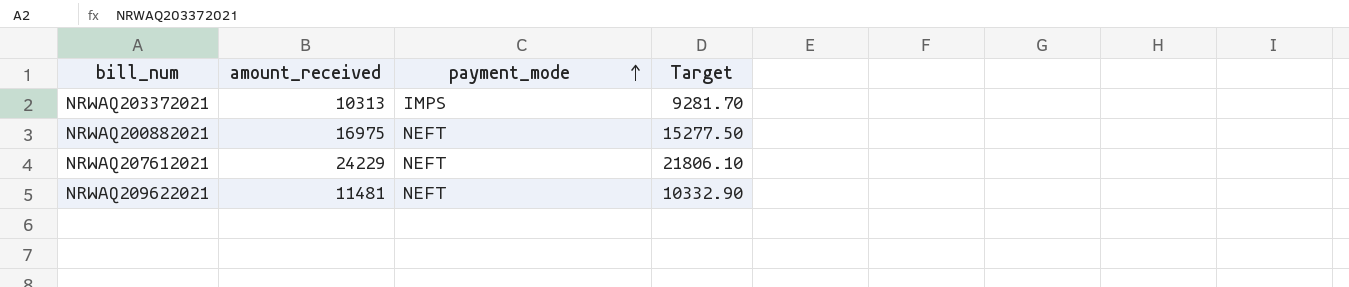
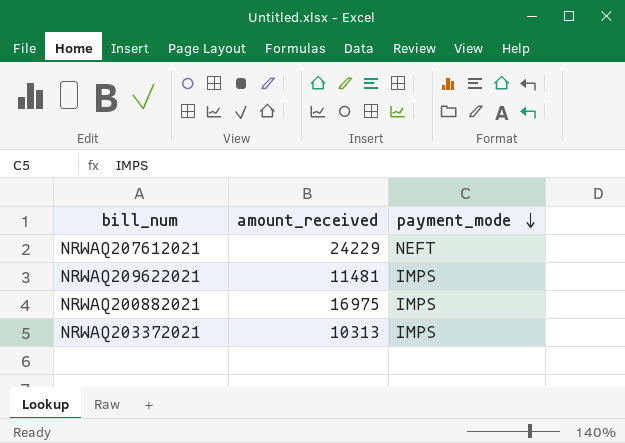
row order: payment_mode ascending -> payment_mode descending
column Target | formula: [amount_received] * 0.9 -> none
NRWAQ209622021 | payment_mode: NEFT -> IMPS
NRWAQ200882021 | payment_mode: NEFT -> IMPS

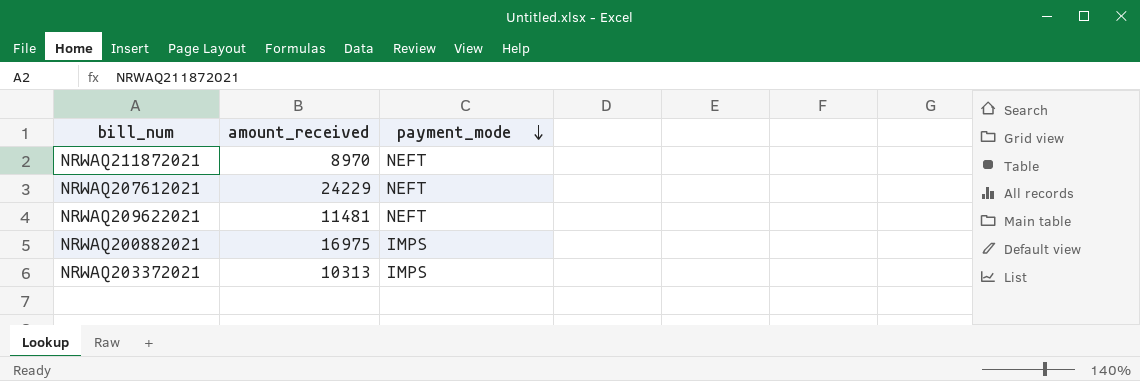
row NRWAQ211872021: none -> 8970 | NEFT
NRWAQ209622021 | payment_mode: IMPS -> NEFT

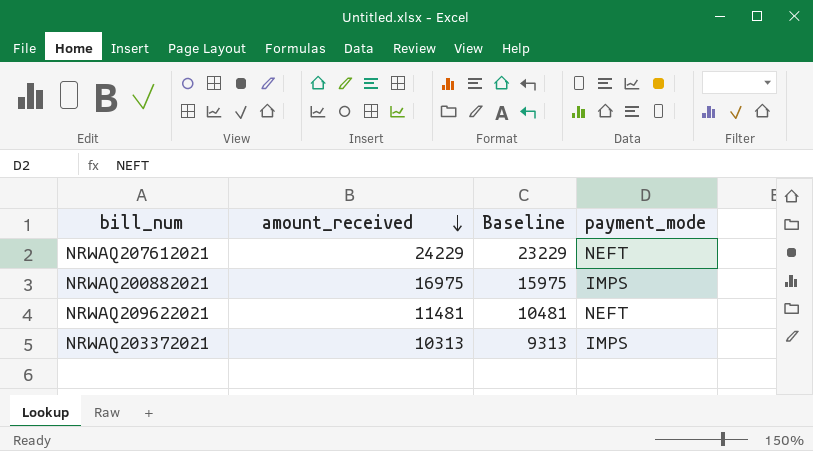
row order: payment_mode descending -> amount_received descending
column Baseline | formula: none -> [amount_received] - 1000
row NRWAQ211872021: 8970 | NEFT -> none

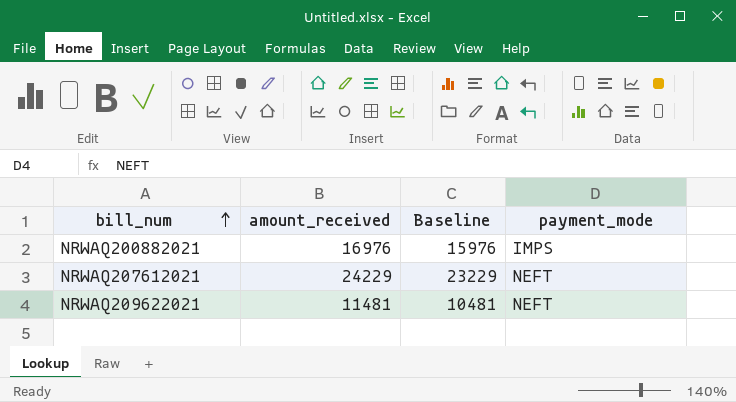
row order: amount_received descending -> bill_num ascending
row NRWAQ203372021: 10313 | 9313 | IMPS -> none
NRWAQ200882021 | amount_received: 16975 -> 16976
NRWAQ200882021 | Baseline: 15975 -> 15976

